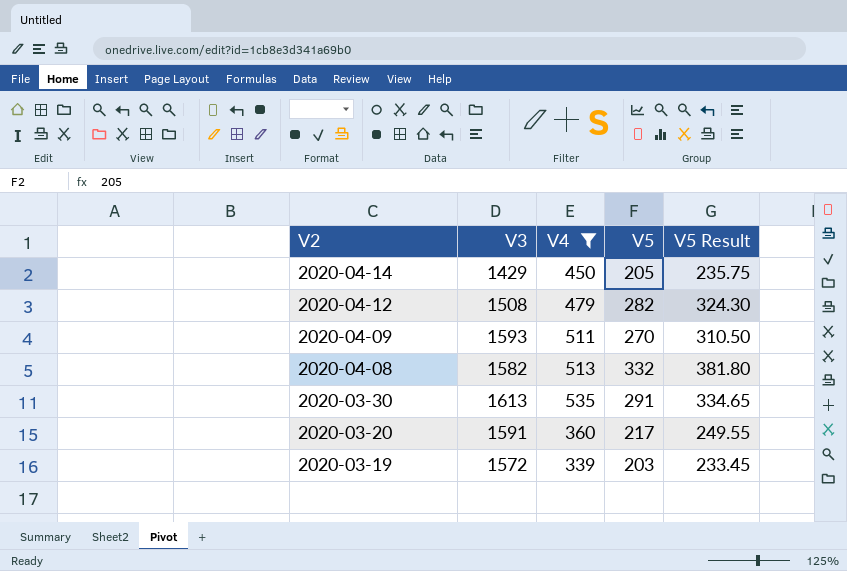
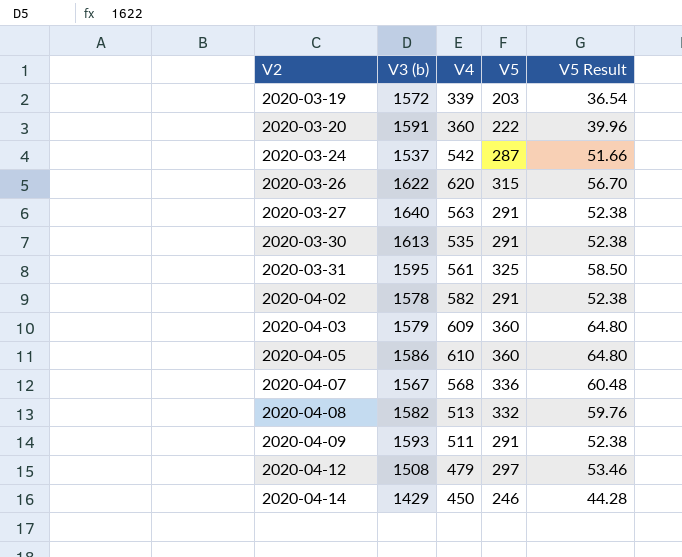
filter: V4 <= 535 -> none
row order: V2 descending -> V2 ascending
column name: V3 -> V3 (b)
column V5 Result | formula: [V5] * 1.15 -> [V5] * 0.18
2020-03-20 | V5: 217 -> 222
2020-04-09 | V5: 270 -> 291
2020-04-12 | V5: 282 -> 297
2020-04-14 | V5: 205 -> 246

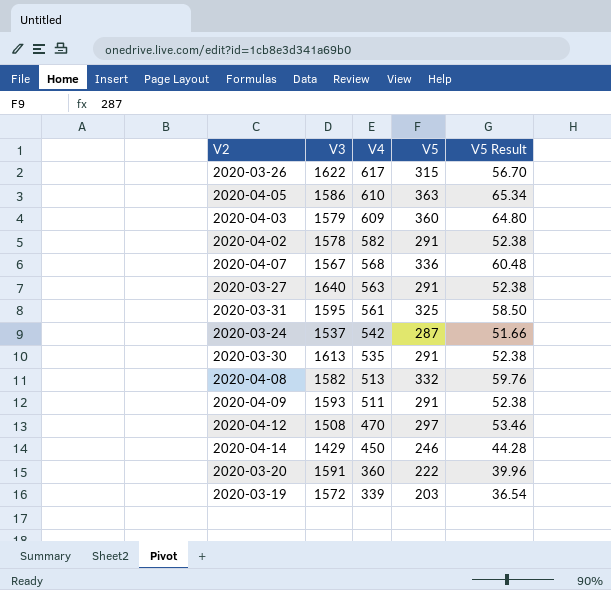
row order: V2 ascending -> V4 descending
column name: V3 (b) -> V3
2020-03-26 | V4: 620 -> 617
2020-04-05 | V5: 360 -> 363
2020-04-05 | V5 Result: 64.80 -> 65.34
2020-04-12 | V4: 479 -> 470

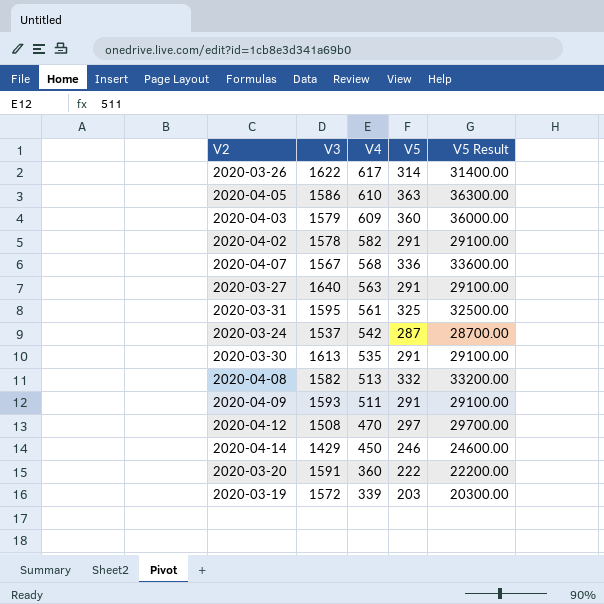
column V5 Result | formula: [V5] * 0.18 -> [V5] * 100
2020-03-26 | V5: 315 -> 314

